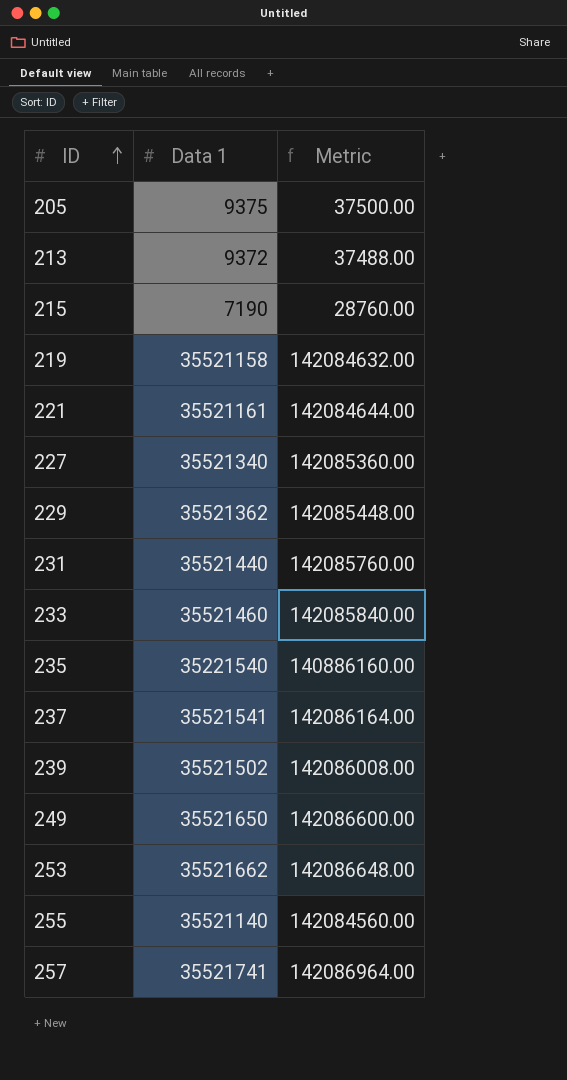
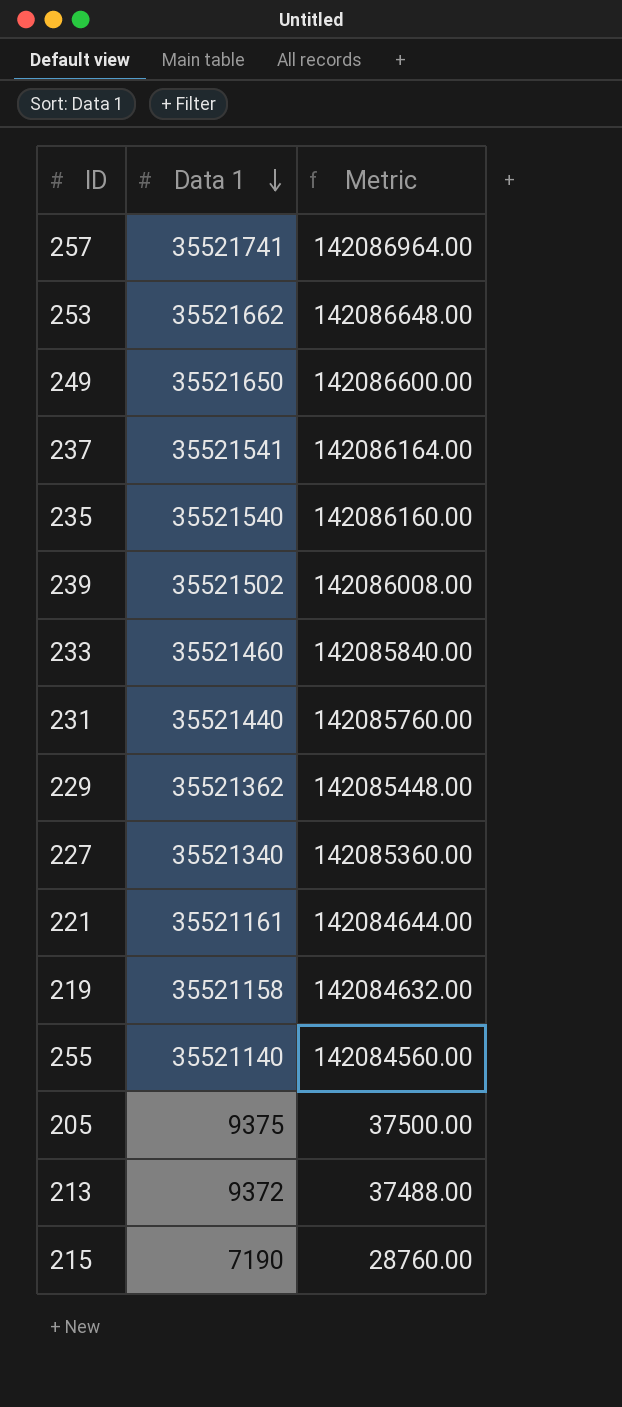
row order: ID ascending -> Data 1 descending
235 | Data 1: 35221540 -> 35521540
235 | Metric: 140886160.00 -> 142086160.00

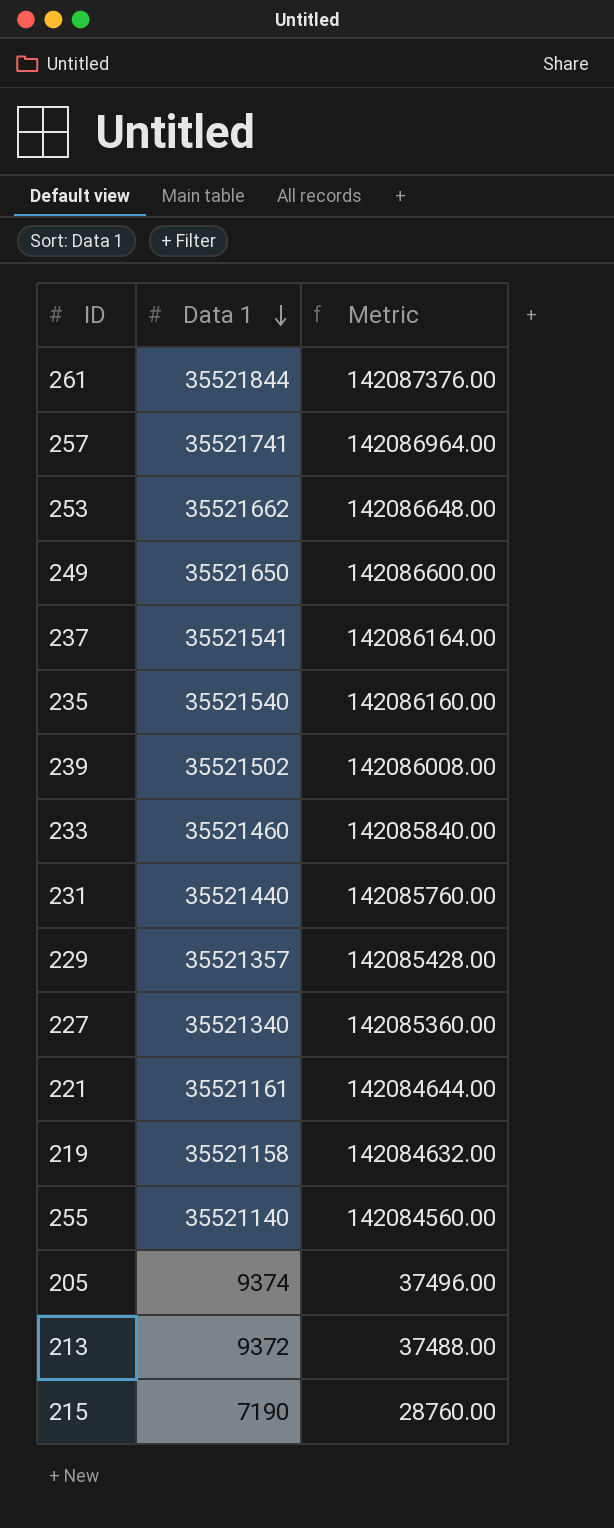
row 261: none -> 35521844 | 142087376.00
229 | Data 1: 35521362 -> 35521357
229 | Metric: 142085448.00 -> 142085428.00
205 | Data 1: 9375 -> 9374
205 | Metric: 37500.00 -> 37496.00

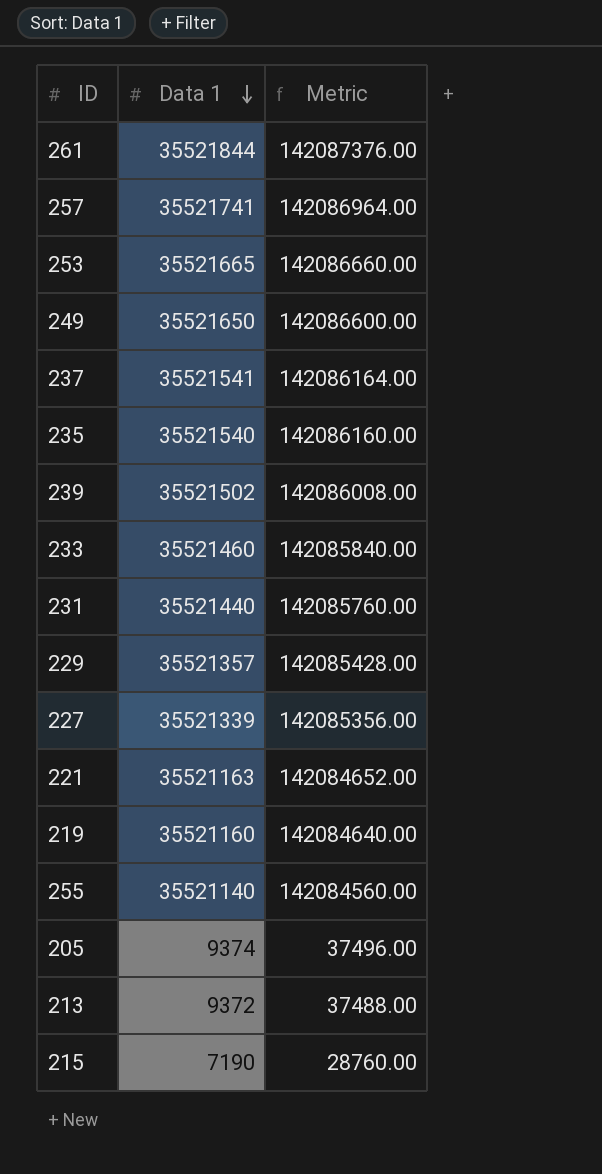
253 | Data 1: 35521662 -> 35521665
253 | Metric: 142086648.00 -> 142086660.00
227 | Data 1: 35521340 -> 35521339
227 | Metric: 142085360.00 -> 142085356.00
221 | Data 1: 35521161 -> 35521163
221 | Metric: 142084644.00 -> 142084652.00
219 | Data 1: 35521158 -> 35521160
219 | Metric: 142084632.00 -> 142084640.00

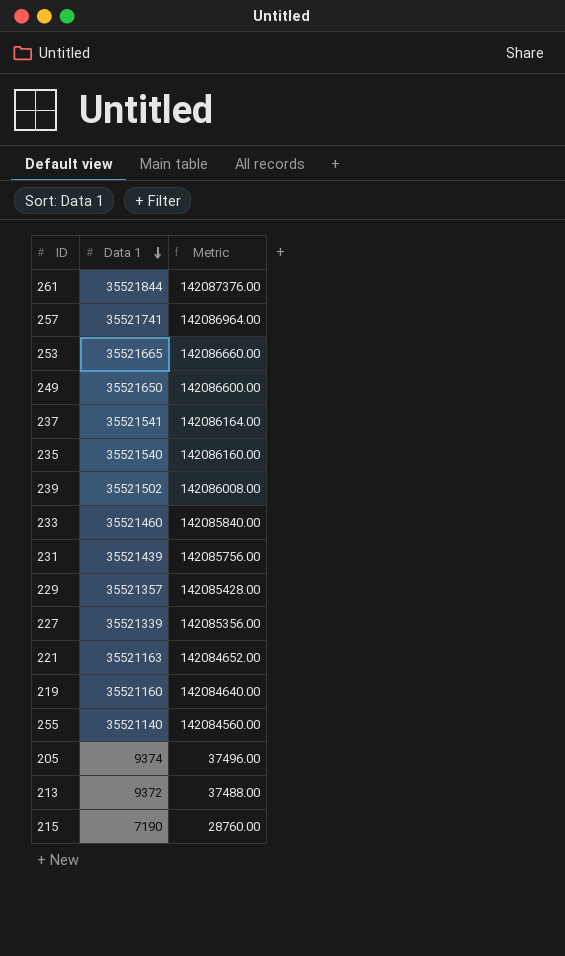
231 | Data 1: 35521440 -> 35521439
231 | Metric: 142085760.00 -> 142085756.00

